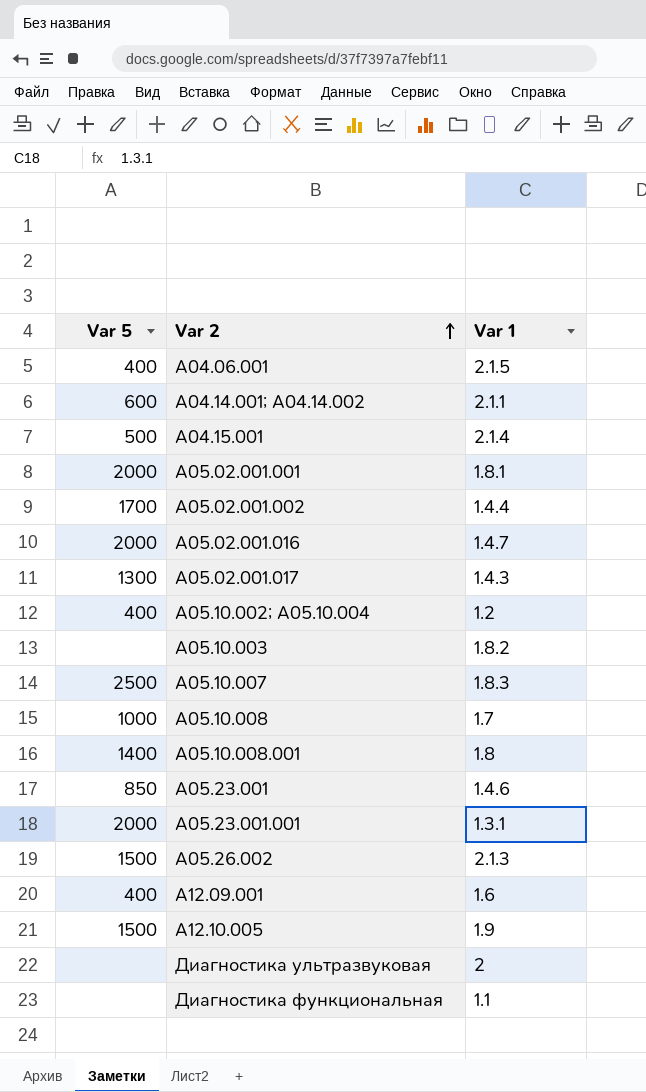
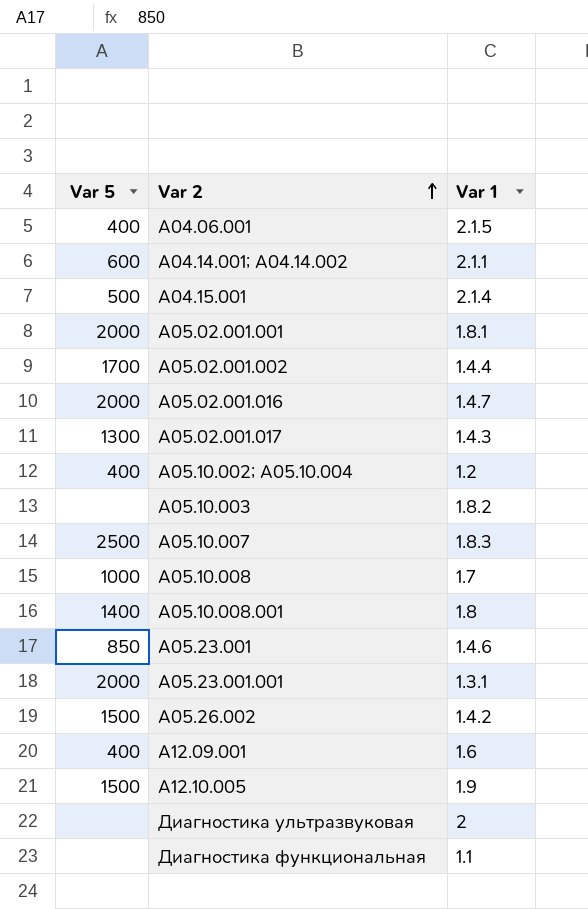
А05.26.002 | Var 1: 2.1.3 -> 1.4.2

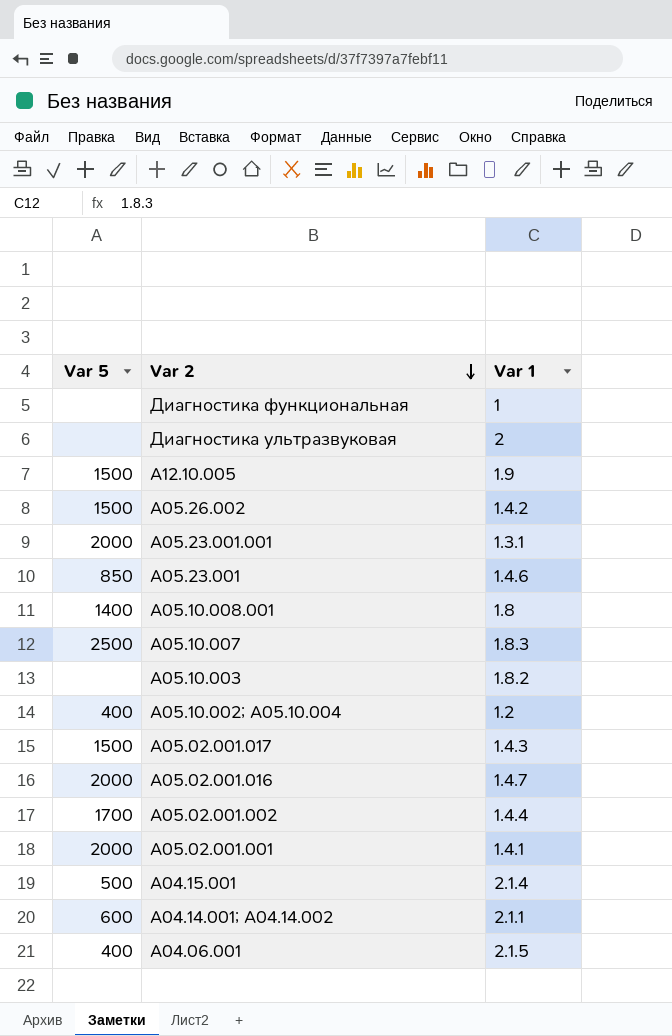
row order: Var 2 ascending -> Var 2 descending
row А05.10.008: 1000 | 1.7 -> none
row А12.09.001: 400 | 1.6 -> none
Диагностика функциональная | Var 1: 1.1 -> 1
А05.02.001.017 | Var 5: 1300 -> 1500
А05.02.001.001 | Var 1: 1.8.1 -> 1.4.1

